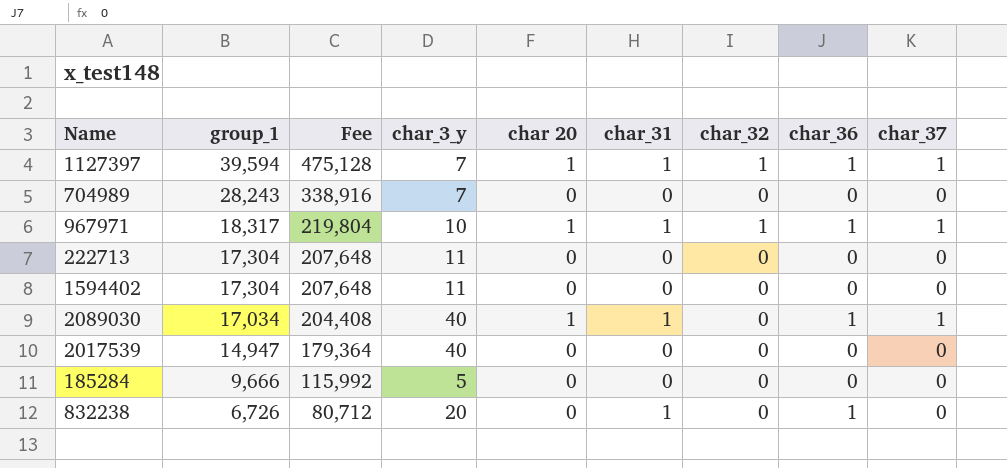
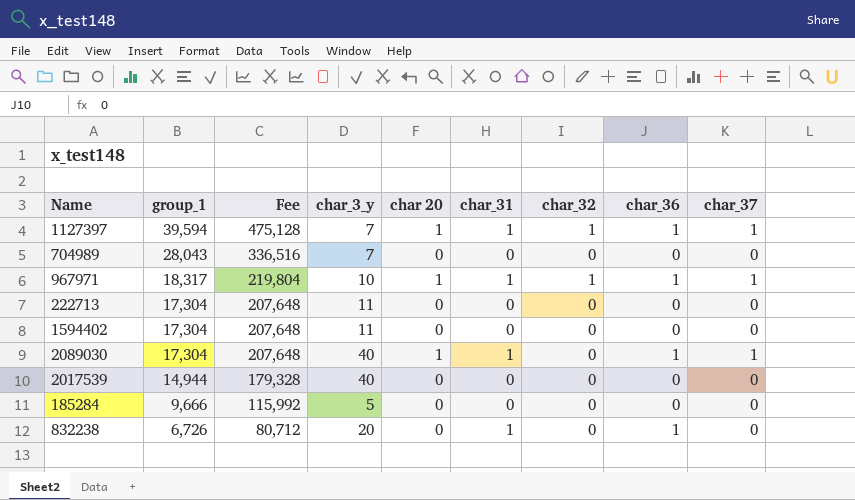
704989 | group_1: 28,243 -> 28,043
704989 | Fee: 338,916 -> 336,516
2089030 | group_1: 17,034 -> 17,304
2089030 | Fee: 204,408 -> 207,648
2017539 | group_1: 14,947 -> 14,944
2017539 | Fee: 179,364 -> 179,328

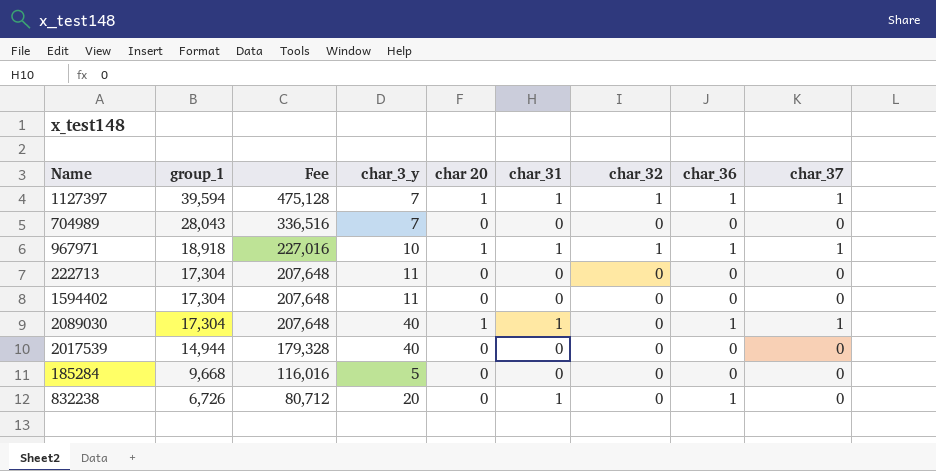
967971 | group_1: 18,317 -> 18,918
967971 | Fee: 219,804 -> 227,016
185284 | group_1: 9,666 -> 9,668
185284 | Fee: 115,992 -> 116,016

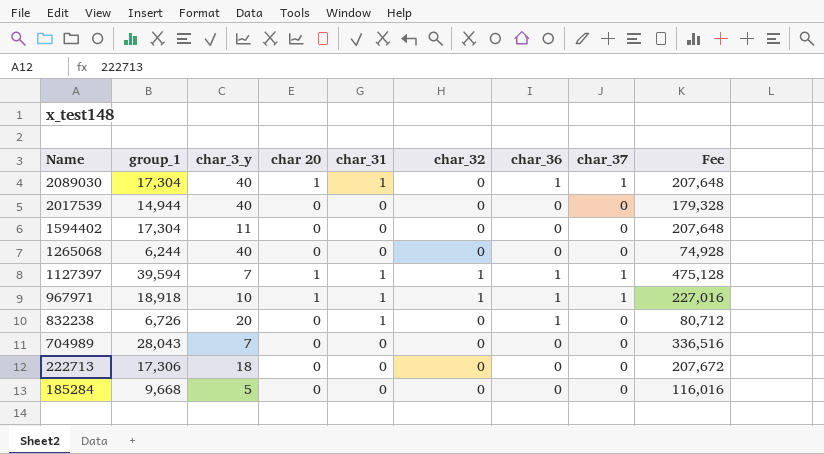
row order: group_1 descending -> Name descending
column Fee | position: 3 -> 9
row 1265068: none -> 6,244 | 40 | 0 | 0 | 0 | 0 | 0 | 74,928
222713 | group_1: 17,304 -> 17,306
222713 | char_3_y: 11 -> 18
222713 | Fee: 207,648 -> 207,672

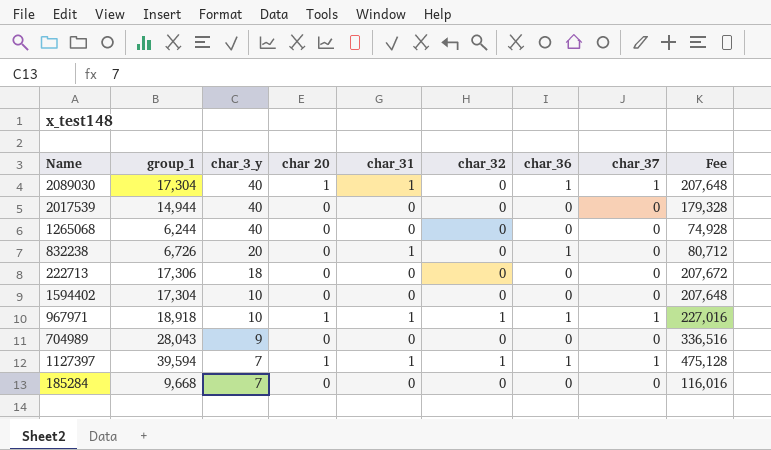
row order: Name descending -> char_3_y descending
1594402 | char_3_y: 11 -> 10
704989 | char_3_y: 7 -> 9
185284 | char_3_y: 5 -> 7

